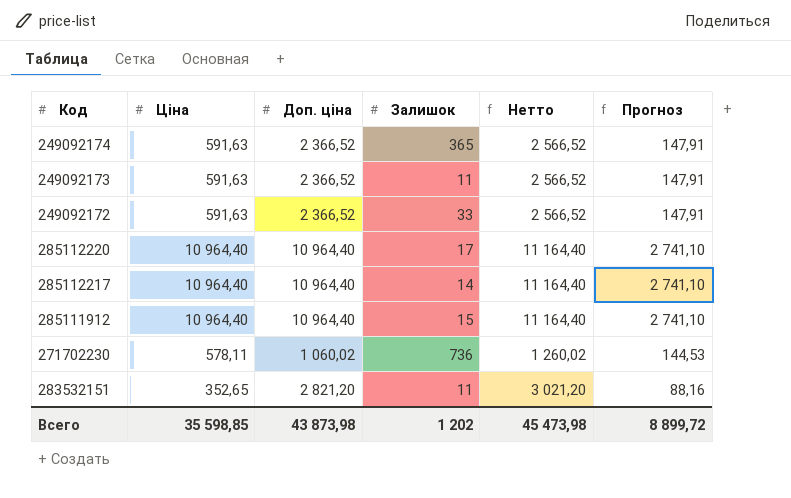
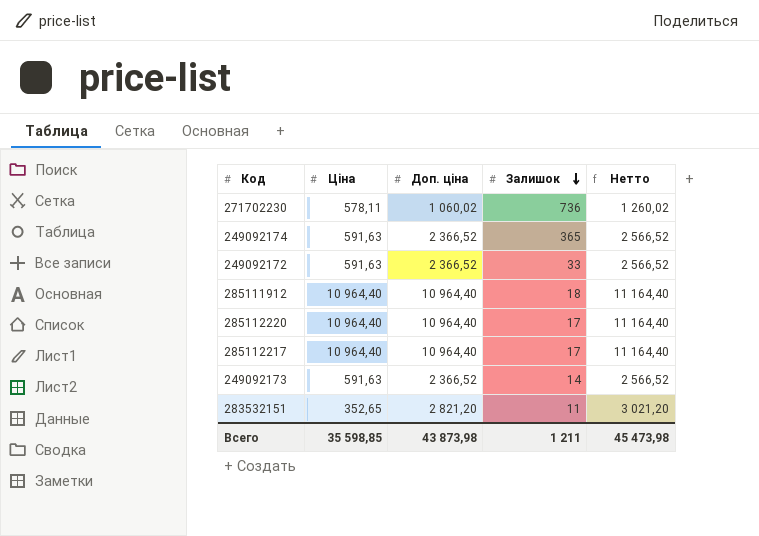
row order: none -> Залишок descending
column Прогноз | formula: [Ціна] * 0,25 -> none
285111912 | Залишок: 15 -> 18
285112217 | Залишок: 14 -> 17
249092173 | Залишок: 11 -> 14
Всего | Залишок: 1 202 -> 1 211

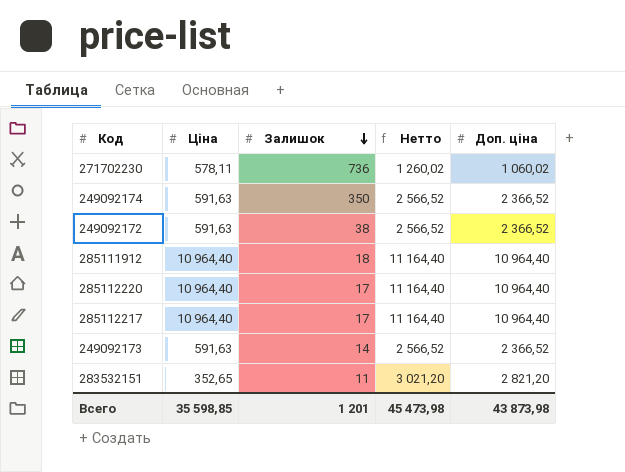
column Доп. ціна | position: 3 -> 5
249092174 | Залишок: 365 -> 350
249092172 | Залишок: 33 -> 38
Всего | Залишок: 1 211 -> 1 201

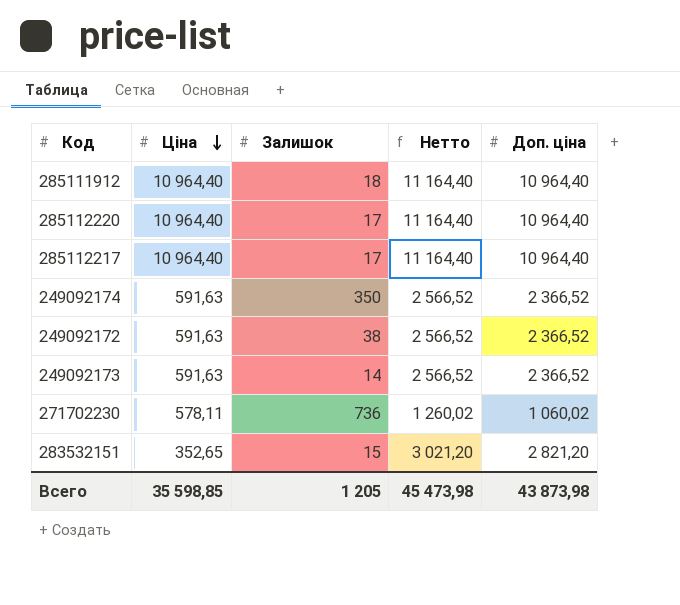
row order: Залишок descending -> Ціна descending
283532151 | Залишок: 11 -> 15
Всего | Залишок: 1 201 -> 1 205

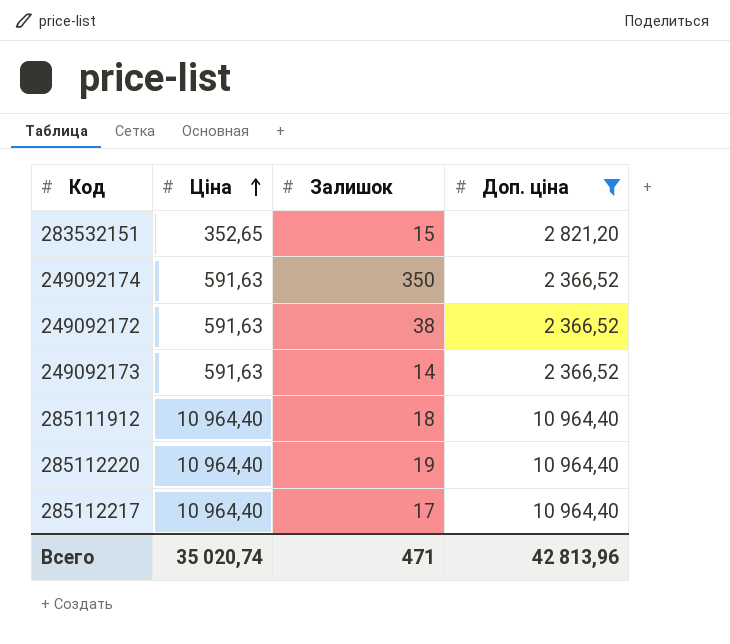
filter: none -> Доп. ціна != 1 060,02
row order: Ціна descending -> Ціна ascending
column Нетто | formula: [Доп. ціна] + 200 -> none
285112220 | Залишок: 17 -> 19
Всего | Ціна: 35 598,85 -> 35 020,74
Всего | Залишок: 1 205 -> 471
Всего | Доп. ціна: 43 873,98 -> 42 813,96

